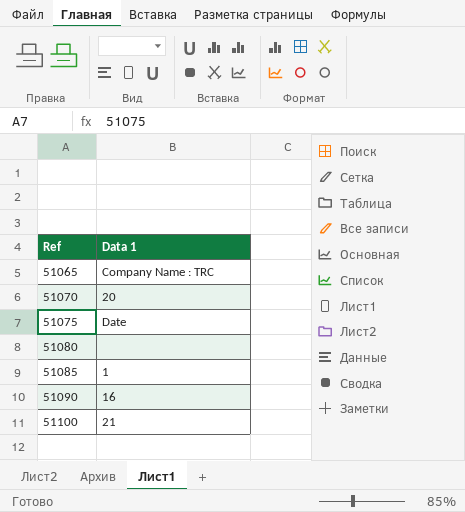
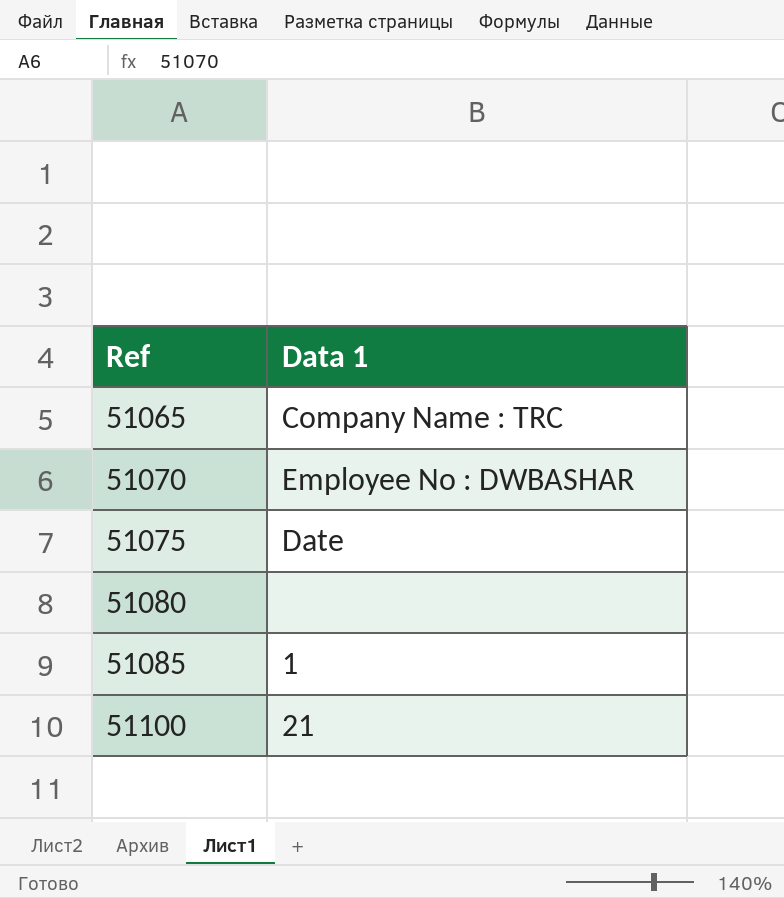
row 51090: 16 -> none
51070 | Data 1: 20 -> Employee No : DWBASHAR

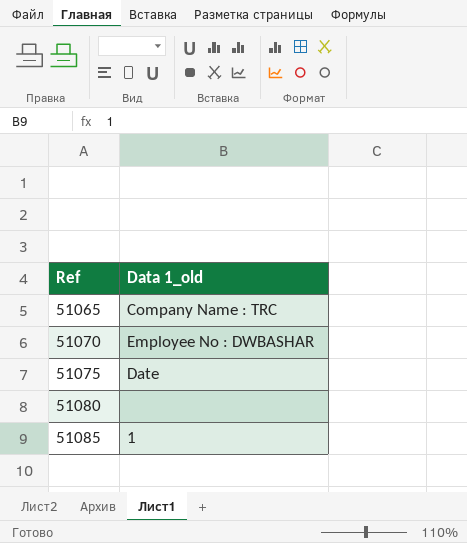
column name: Data 1 -> Data 1_old
row 51100: 21 -> none

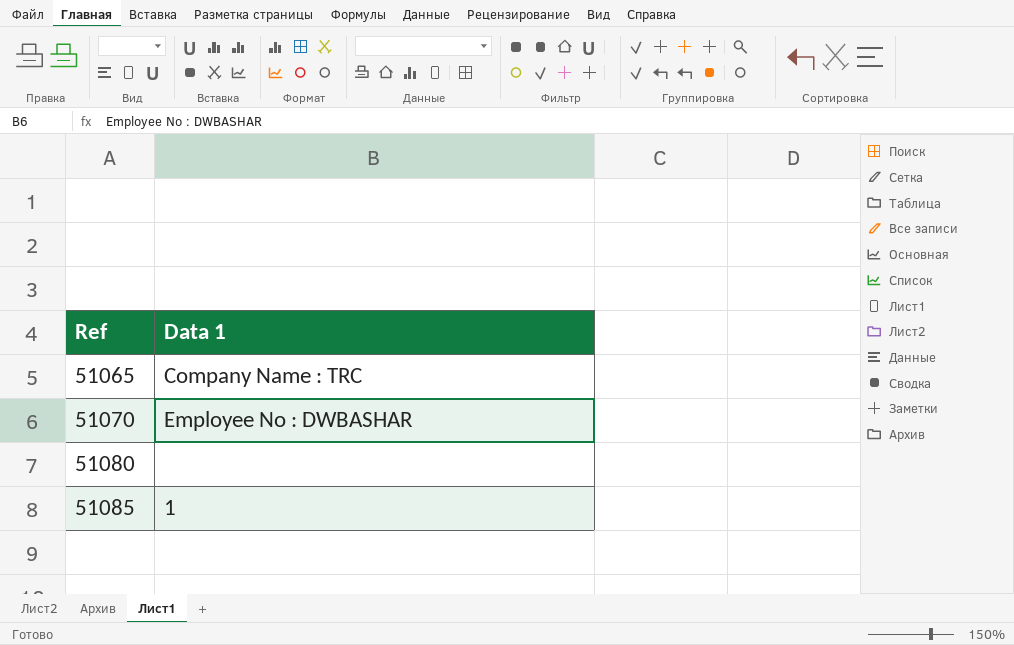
column name: Data 1_old -> Data 1
row 51075: Date -> none

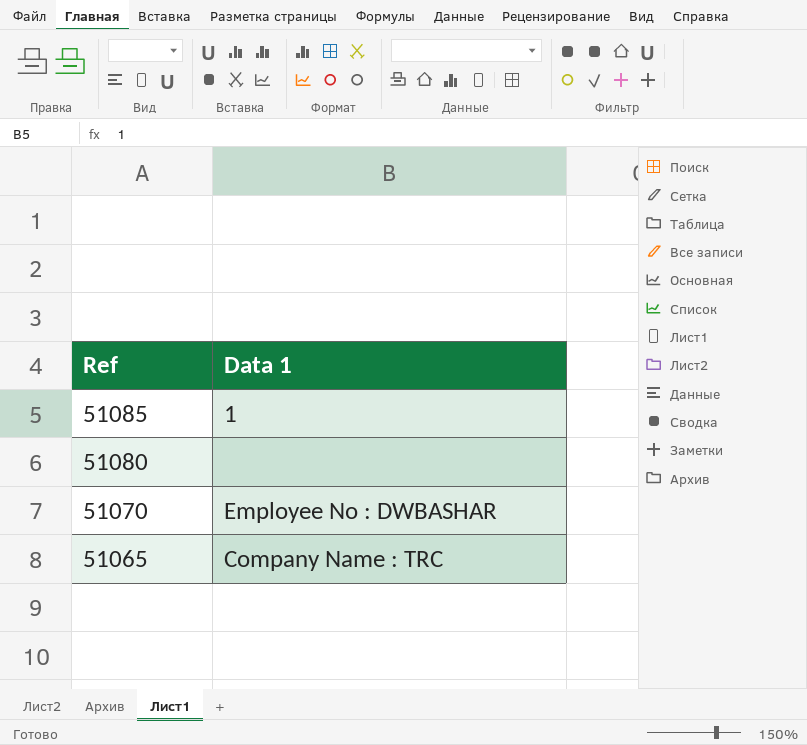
row order: Ref ascending -> Ref descending

